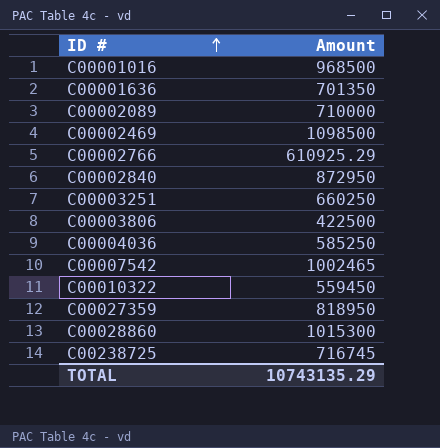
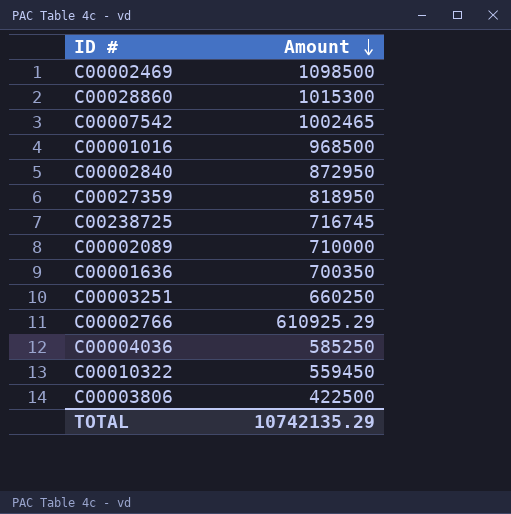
row order: ID # ascending -> Amount descending
C00001636 | Amount: 701350 -> 700350
TOTAL | Amount: 10743135.29 -> 10742135.29

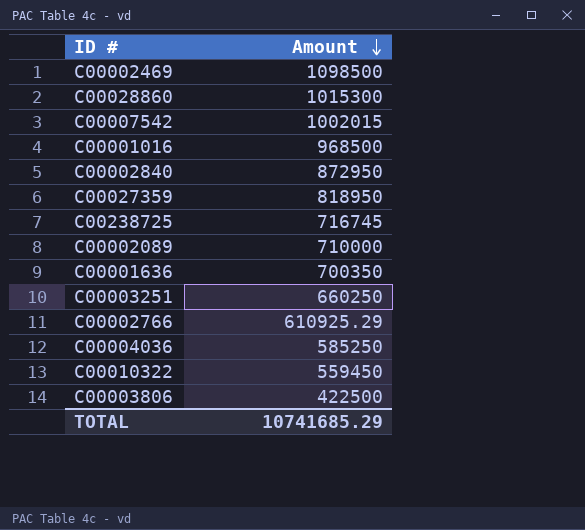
C00007542 | Amount: 1002465 -> 1002015
TOTAL | Amount: 10742135.29 -> 10741685.29

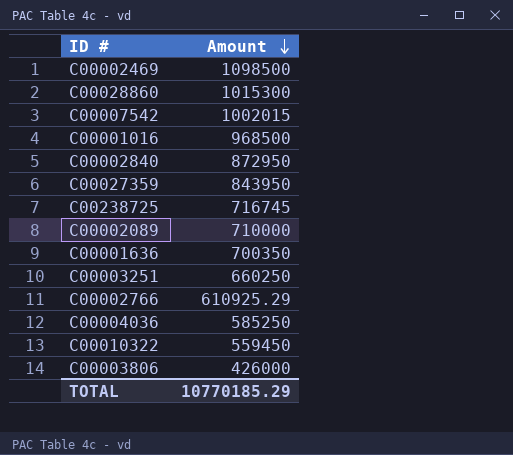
C00027359 | Amount: 818950 -> 843950
C00003806 | Amount: 422500 -> 426000
TOTAL | Amount: 10741685.29 -> 10770185.29

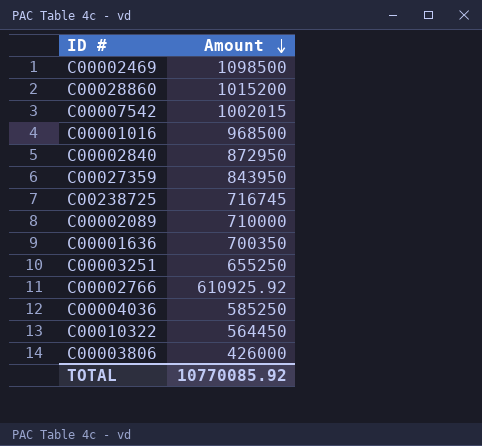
C00028860 | Amount: 1015300 -> 1015200
C00003251 | Amount: 660250 -> 655250
C00002766 | Amount: 610925.29 -> 610925.92
C00010322 | Amount: 559450 -> 564450
TOTAL | Amount: 10770185.29 -> 10770085.92

